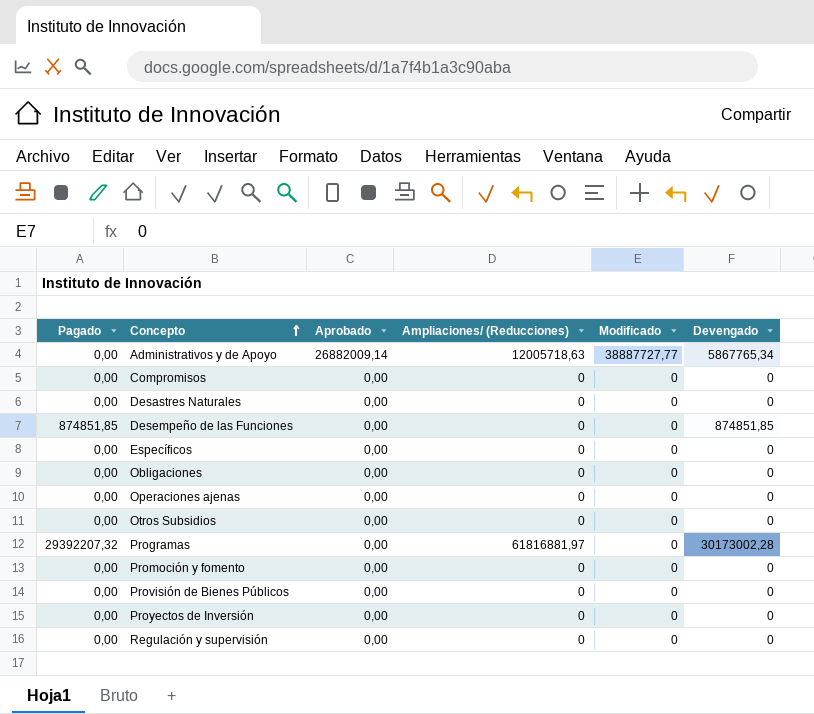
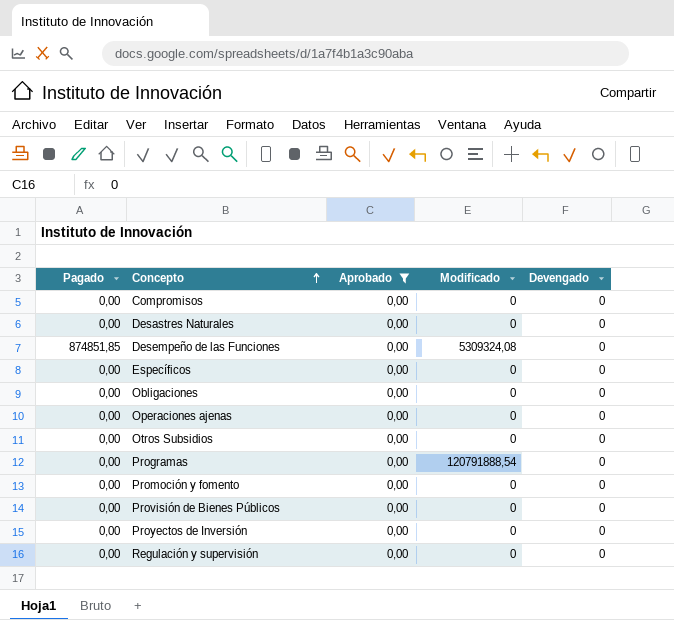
filter: none -> Aprobado = 0,00
column Ampliaciones/ (Reducciones) | position: 4 -> none
Desempeño de las Funciones | Modificado: 0 -> 5309324,08
Desempeño de las Funciones | Devengado: 874851,85 -> 0
Programas | Pagado: 29392207,32 -> 0,00
Programas | Modificado: 0 -> 120791888,54
Programas | Devengado: 30173002,28 -> 0

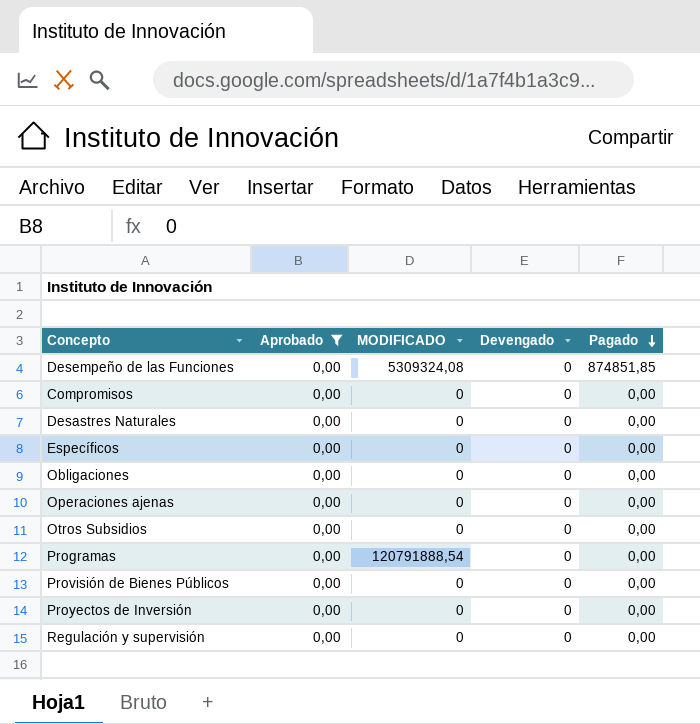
row order: Concepto ascending -> Pagado descending
column name: Modificado -> MODIFICADO
column Pagado | position: 1 -> 5
row Promoción y fomento: 0,00 | 0,00 | 0 | 0 -> none

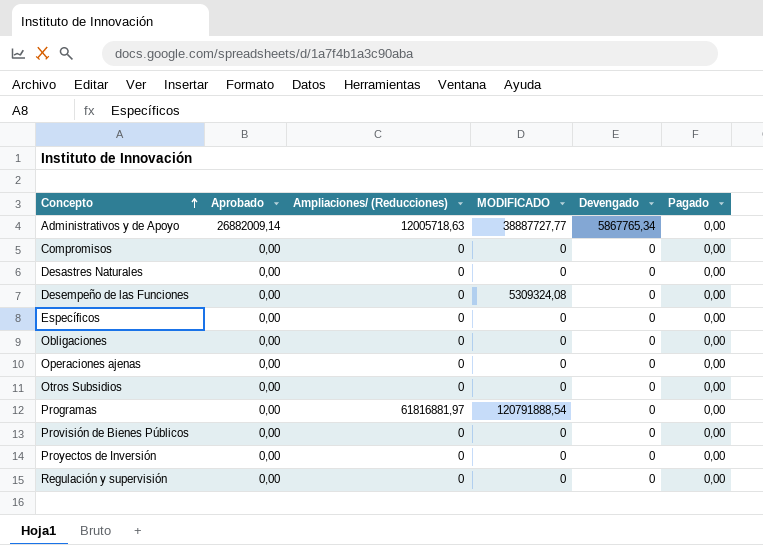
filter: Aprobado = 0,00 -> none
row order: Pagado descending -> Concepto ascending
column Ampliaciones/ (Reducciones) | position: none -> 3
Desempeño de las Funciones | Pagado: 874851,85 -> 0,00

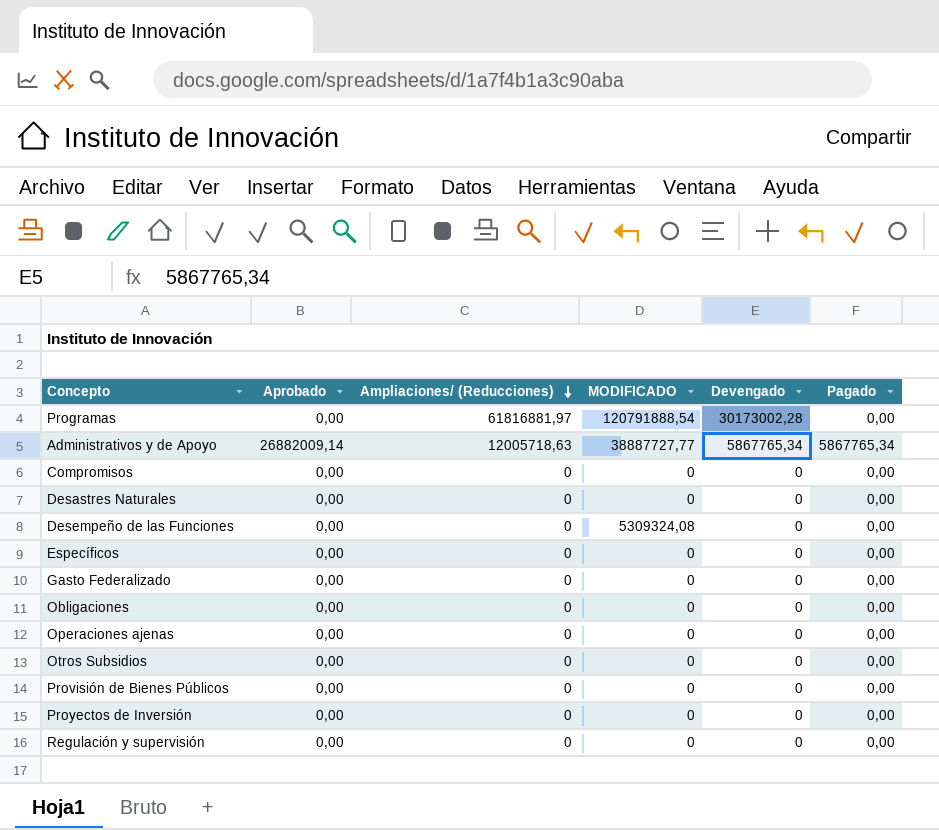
row order: Concepto ascending -> Ampliaciones/ (Reducciones) descending
Programas | Devengado: 0 -> 30173002,28
Administrativos y de Apoyo | Pagado: 0,00 -> 5867765,34
row Gasto Federalizado: none -> 0,00 | 0 | 0 | 0 | 0,00

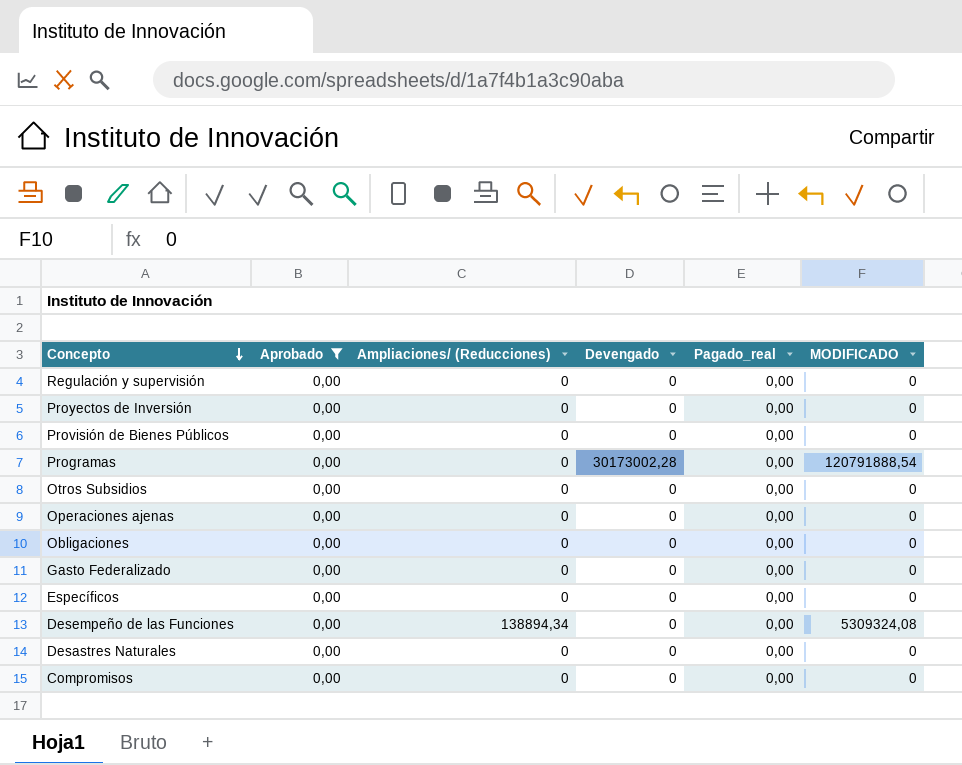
filter: none -> Aprobado = 0,00
row order: Ampliaciones/ (Reducciones) descending -> Concepto descending
column name: Pagado -> Pagado_real
column MODIFICADO | position: 4 -> 6
Programas | Ampliaciones/ (Reducciones): 61816881,97 -> 0
Desempeño de las Funciones | Ampliaciones/ (Reducciones): 0 -> 138894,34

